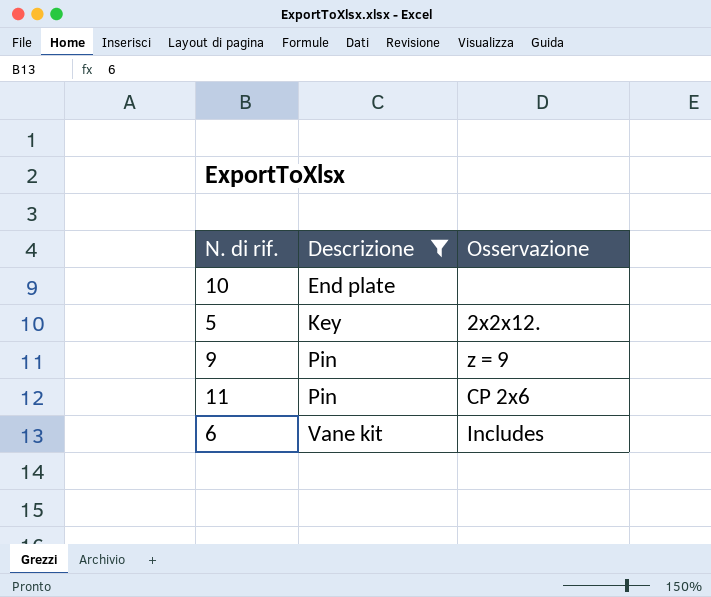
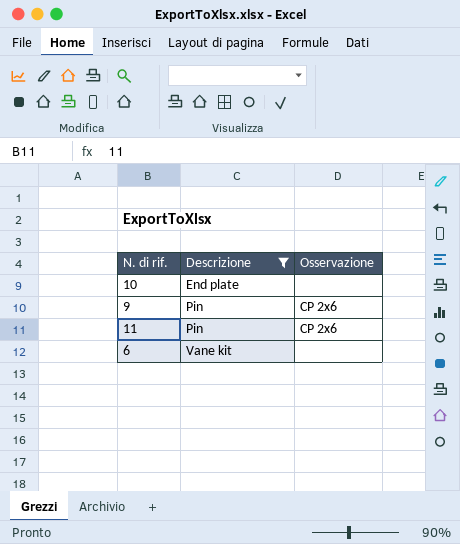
row 5: Key | 2x2x12. -> none
9 | Osservazione: z = 9 -> CP 2x6
6 | Osservazione: Includes -> none

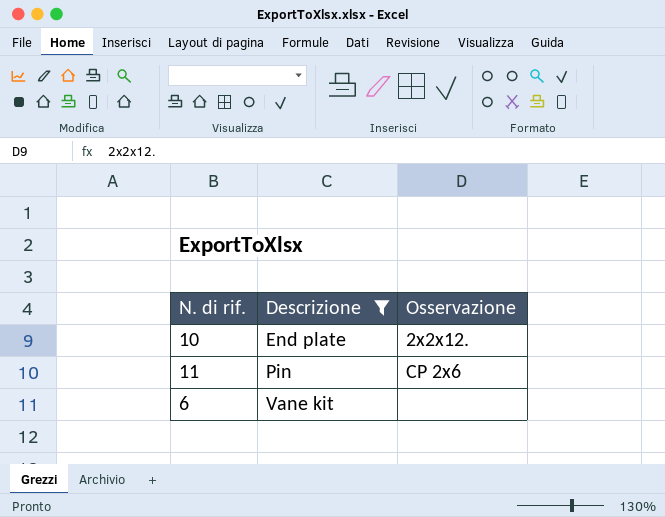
row 9: Pin | CP 2x6 -> none
10 | Osservazione: none -> 2x2x12.

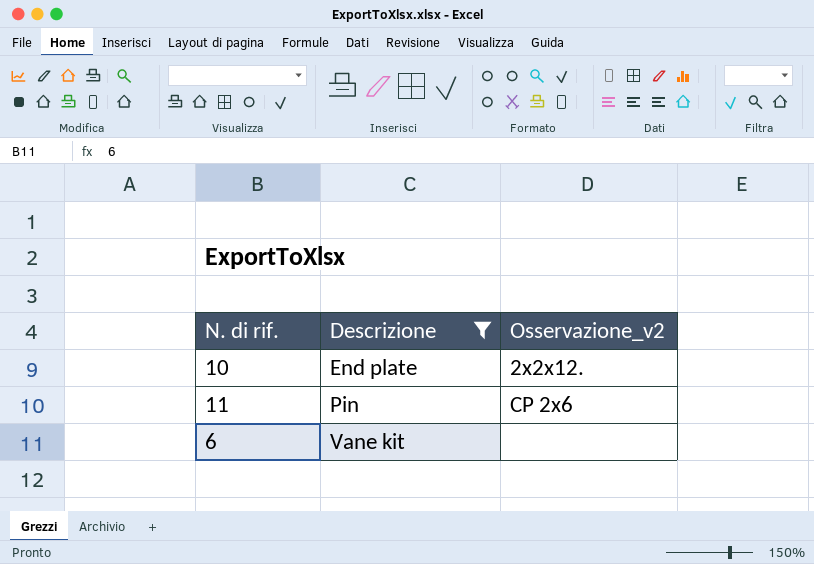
column name: Osservazione -> Osservazione_v2

